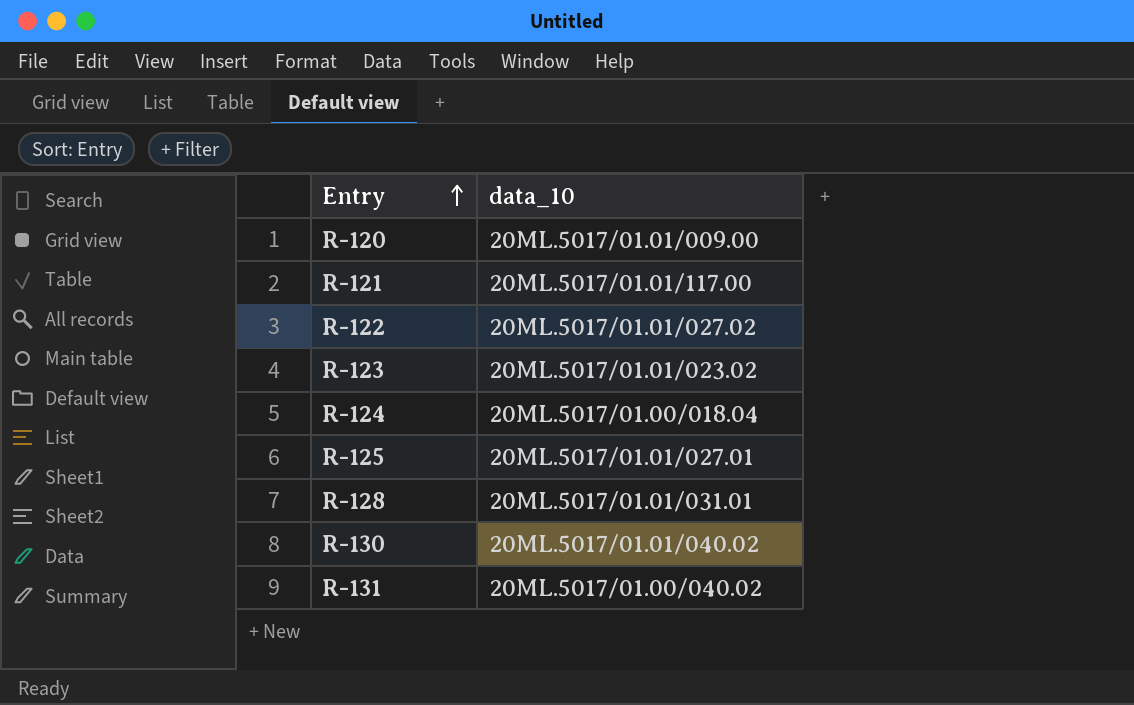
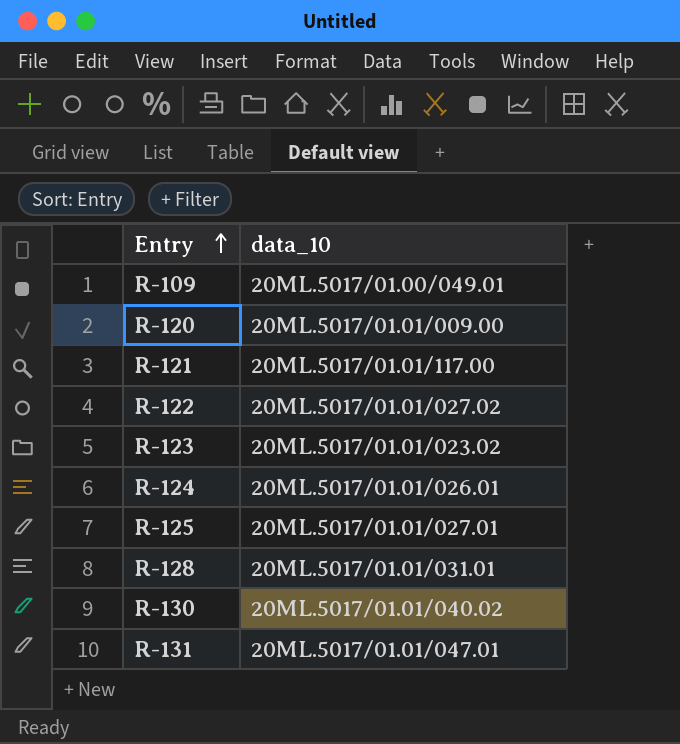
row R-109: none -> 20ML.5017/01.00/049.01
R-124 | data_10: 20ML.5017/01.00/018.04 -> 20ML.5017/01.01/026.01
R-131 | data_10: 20ML.5017/01.00/040.02 -> 20ML.5017/01.01/047.01

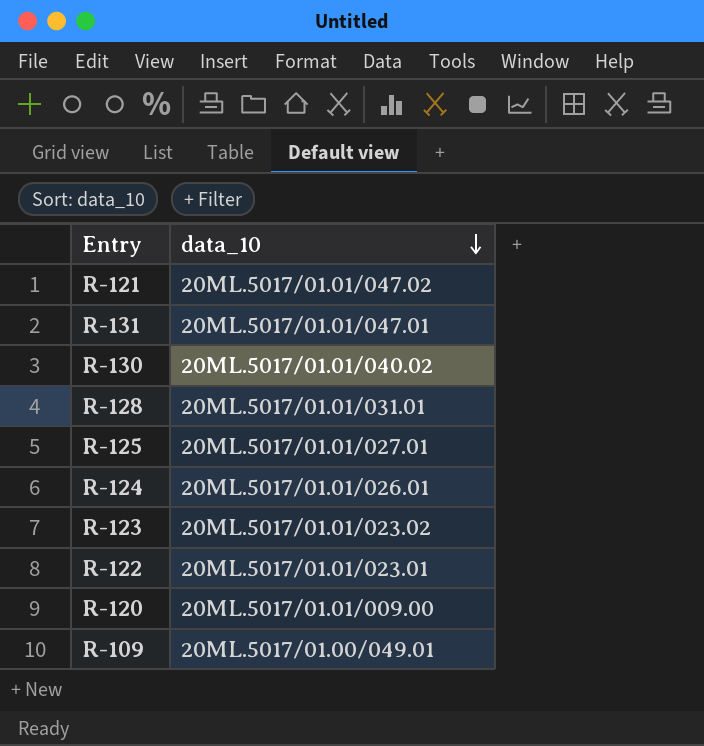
row order: Entry ascending -> data_10 descending
R-121 | data_10: 20ML.5017/01.01/117.00 -> 20ML.5017/01.01/047.02
R-122 | data_10: 20ML.5017/01.01/027.02 -> 20ML.5017/01.01/023.01

